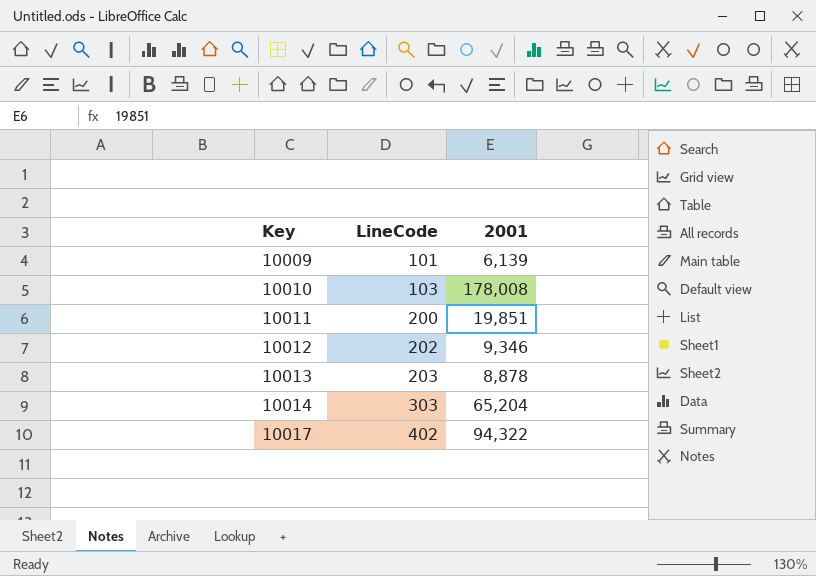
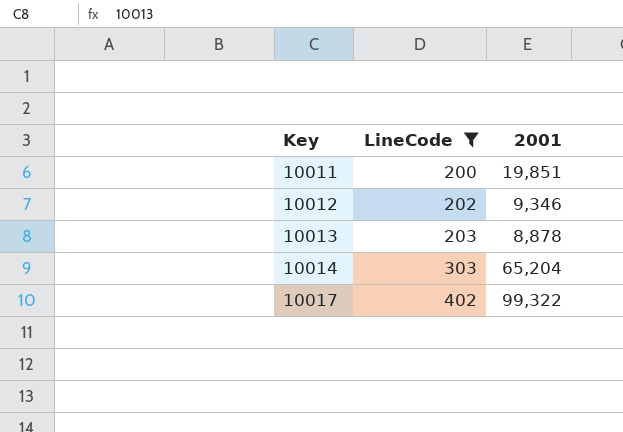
filter: none -> LineCode >= 200
10017 | 2001: 94,322 -> 99,322

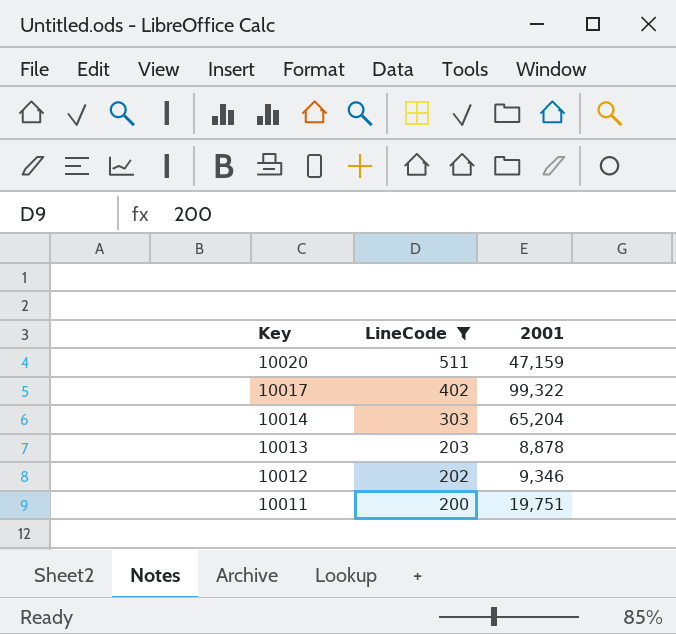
row order: Key ascending -> Key descending
row 10020: none -> 511 | 47,159
10011 | 2001: 19,851 -> 19,751

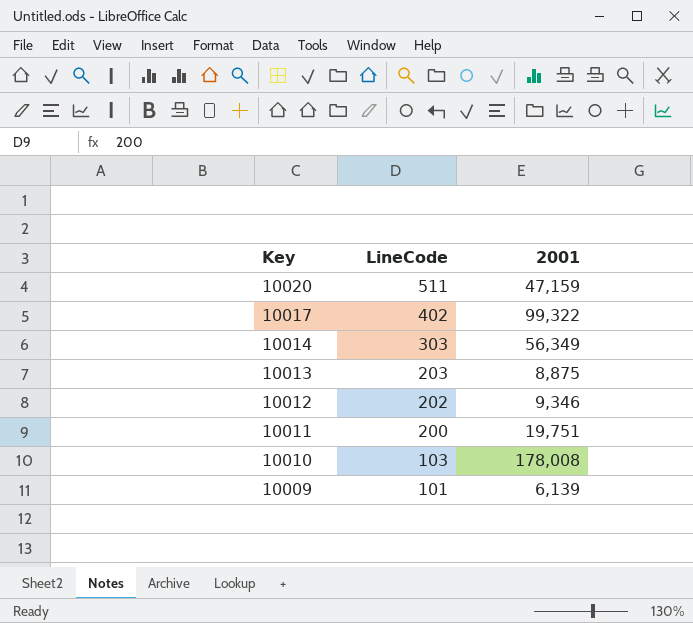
filter: LineCode >= 200 -> none
10014 | 2001: 65,204 -> 56,349
10013 | 2001: 8,878 -> 8,875

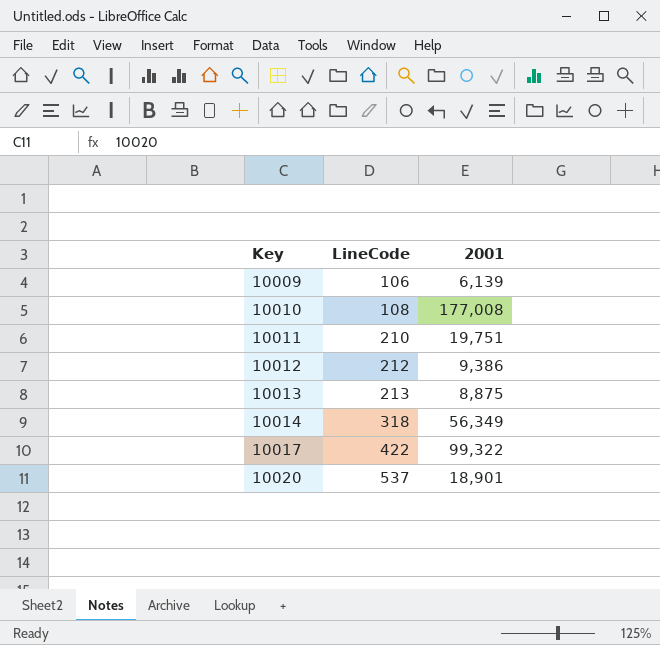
row order: Key descending -> Key ascending
10009 | LineCode: 101 -> 106
10010 | LineCode: 103 -> 108
10010 | 2001: 178,008 -> 177,008
10011 | LineCode: 200 -> 210
10012 | LineCode: 202 -> 212
10012 | 2001: 9,346 -> 9,386
10013 | LineCode: 203 -> 213
10014 | LineCode: 303 -> 318
10017 | LineCode: 402 -> 422
10020 | LineCode: 511 -> 537
10020 | 2001: 47,159 -> 18,901

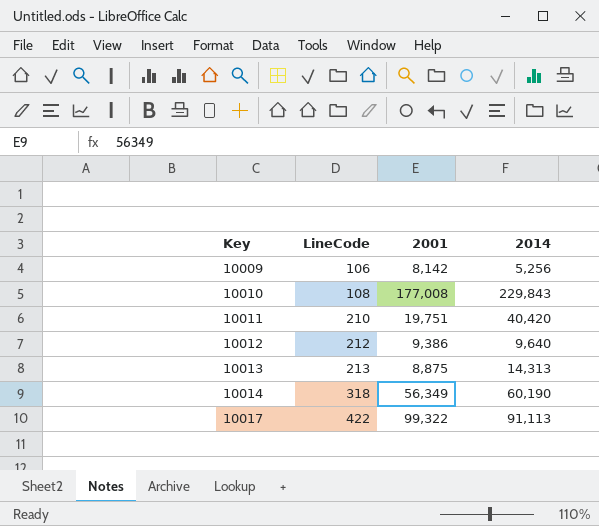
column 2014 | position: none -> 4
row 10020: 537 | 18,901 -> none
10009 | 2001: 6,139 -> 8,142

